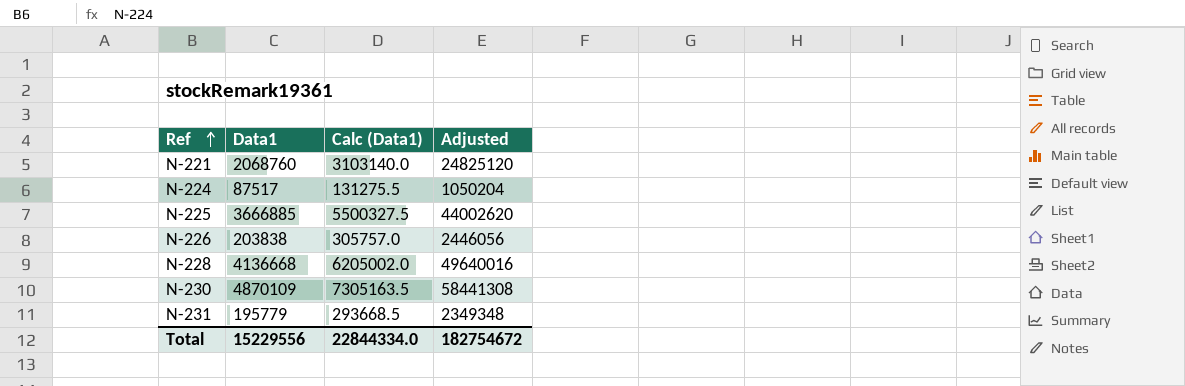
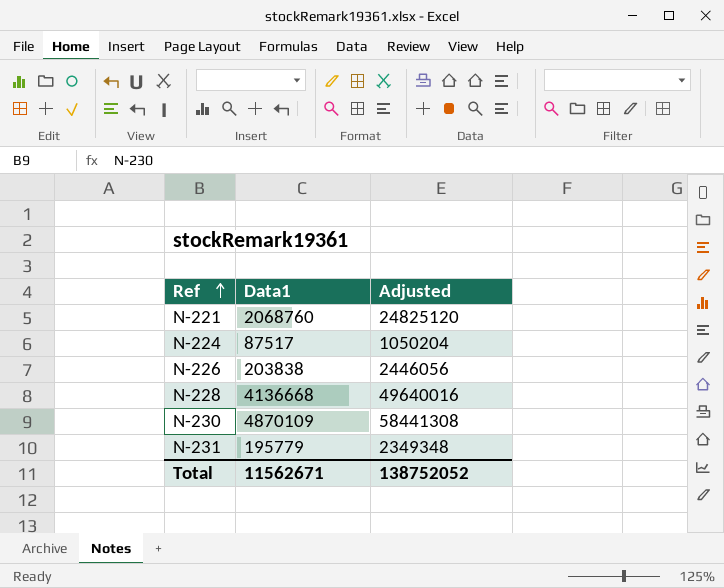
column Calc (Data1) | formula: [Data1] * 1.5 -> none
row N-225: 3666885 | 5500327.5 | 44002620 -> none
Total | Data1: 15229556 -> 11562671
Total | Adjusted: 182754672 -> 138752052

